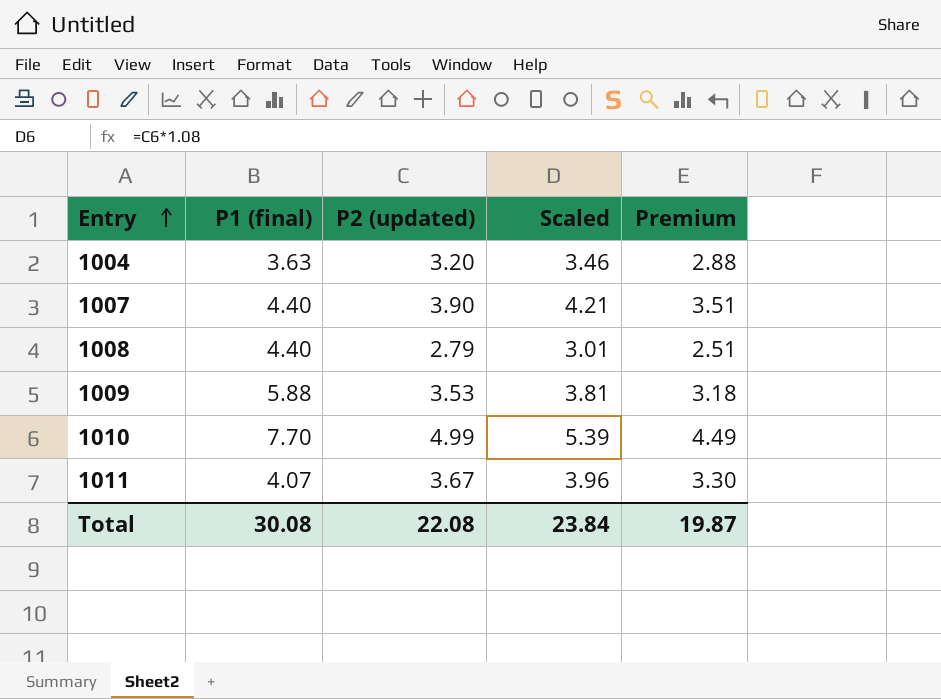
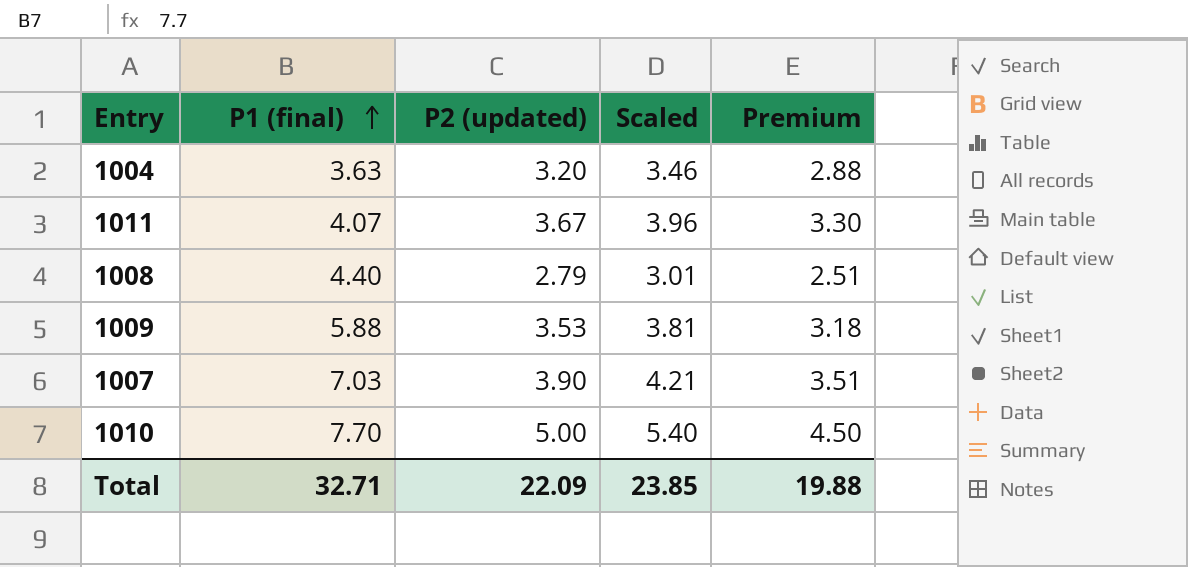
row order: Entry ascending -> P1 (final) ascending
1007 | P1 (final): 4.40 -> 7.03
1010 | P2 (updated): 4.99 -> 5.00
1010 | Scaled: 5.39 -> 5.40
1010 | Premium: 4.49 -> 4.50
Total | P1 (final): 30.08 -> 32.71
Total | P2 (updated): 22.08 -> 22.09
Total | Scaled: 23.84 -> 23.85
Total | Premium: 19.87 -> 19.88

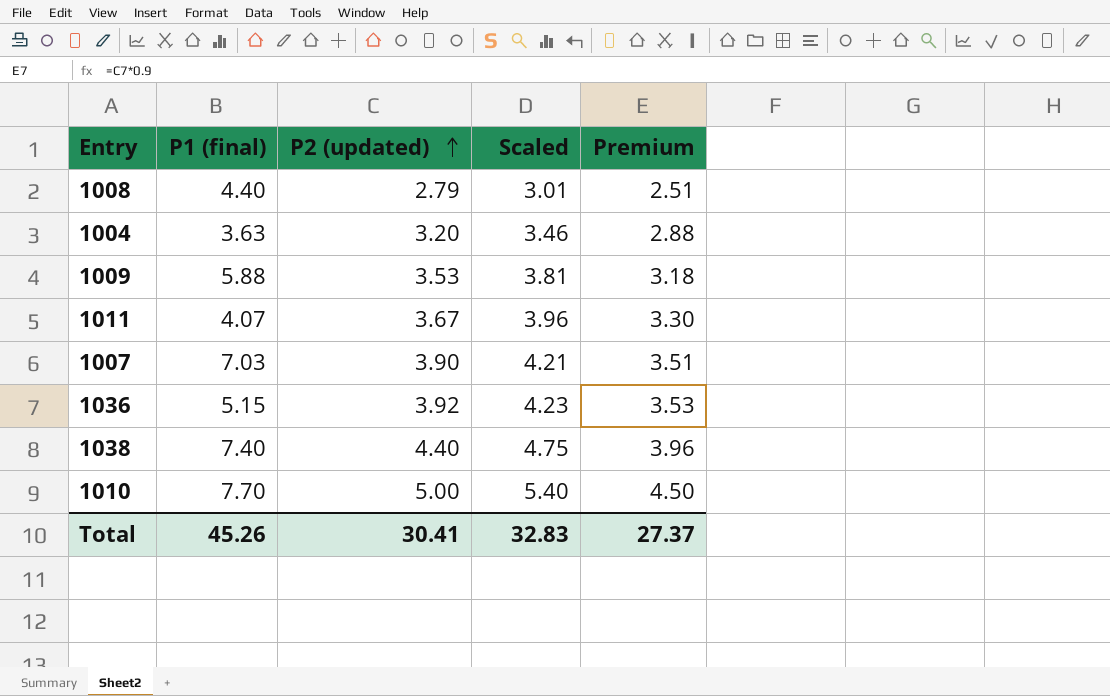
row order: P1 (final) ascending -> P2 (updated) ascending
row 1036: none -> 5.15 | 3.92 | 4.23 | 3.53
row 1038: none -> 7.40 | 4.40 | 4.75 | 3.96
Total | P1 (final): 32.71 -> 45.26
Total | P2 (updated): 22.09 -> 30.41
Total | Scaled: 23.85 -> 32.83
Total | Premium: 19.88 -> 27.37

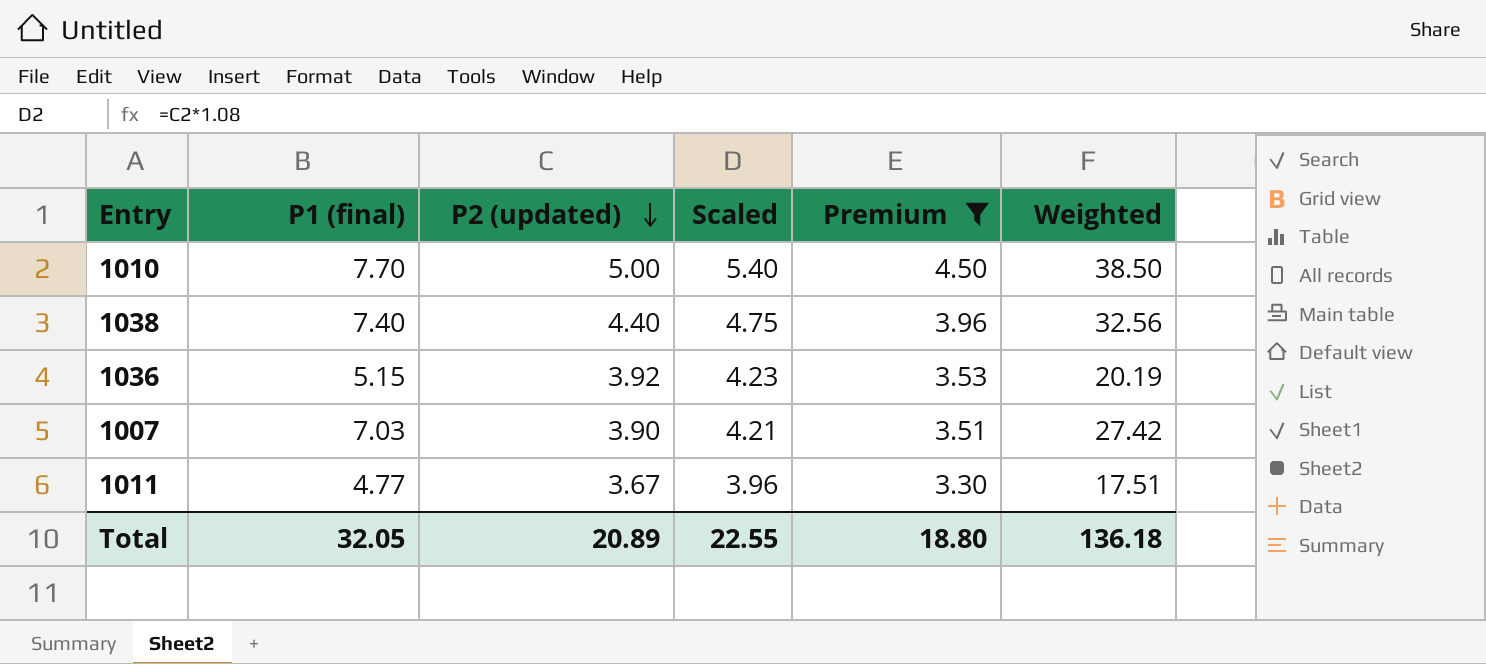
filter: none -> Premium >= 3.30
row order: P2 (updated) ascending -> P2 (updated) descending
column Weighted | formula: none -> [P1 (final)] * [P2 (updated)]
1011 | P1 (final): 4.07 -> 4.77
Total | P1 (final): 45.26 -> 32.05
Total | P2 (updated): 30.41 -> 20.89
Total | Scaled: 32.83 -> 22.55
Total | Premium: 27.37 -> 18.80

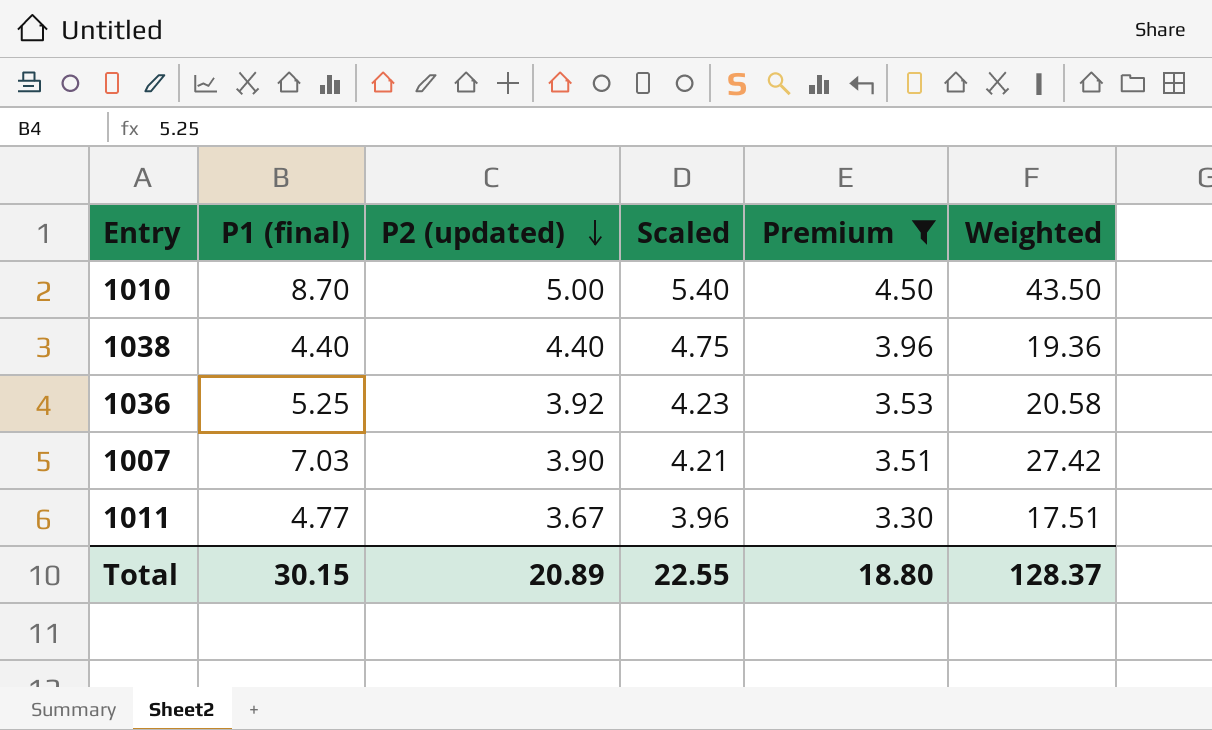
1010 | P1 (final): 7.70 -> 8.70
1010 | Weighted: 38.50 -> 43.50
1038 | P1 (final): 7.40 -> 4.40
1038 | Weighted: 32.56 -> 19.36
1036 | P1 (final): 5.15 -> 5.25
1036 | Weighted: 20.19 -> 20.58
Total | P1 (final): 32.05 -> 30.15
Total | Weighted: 136.18 -> 128.37

